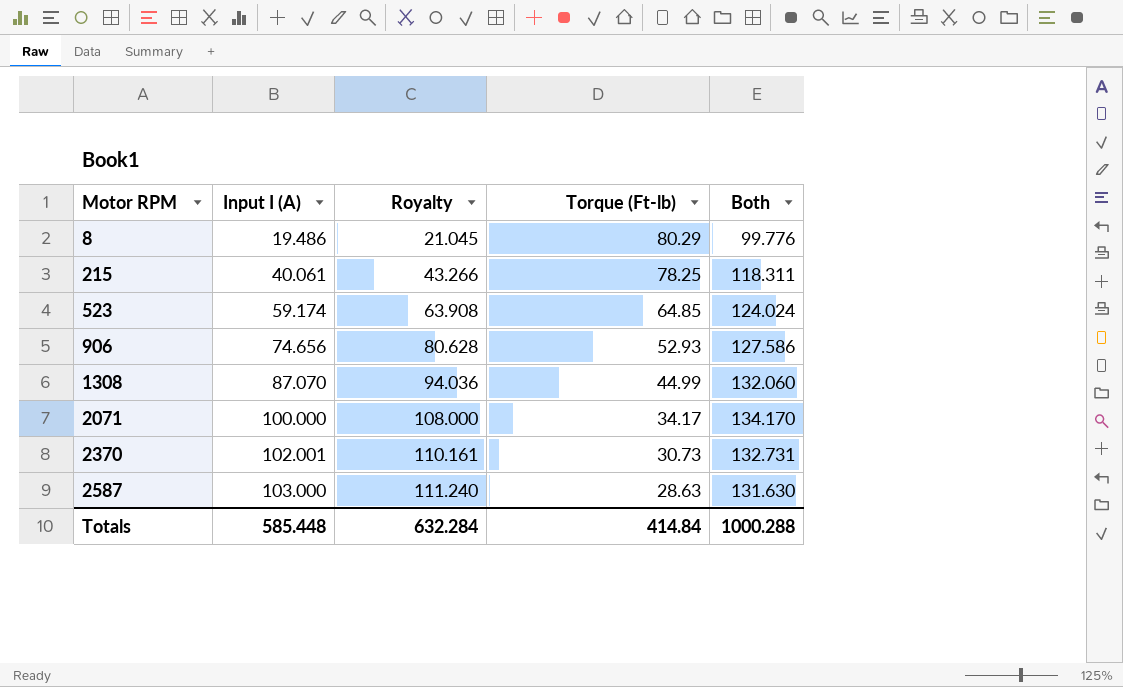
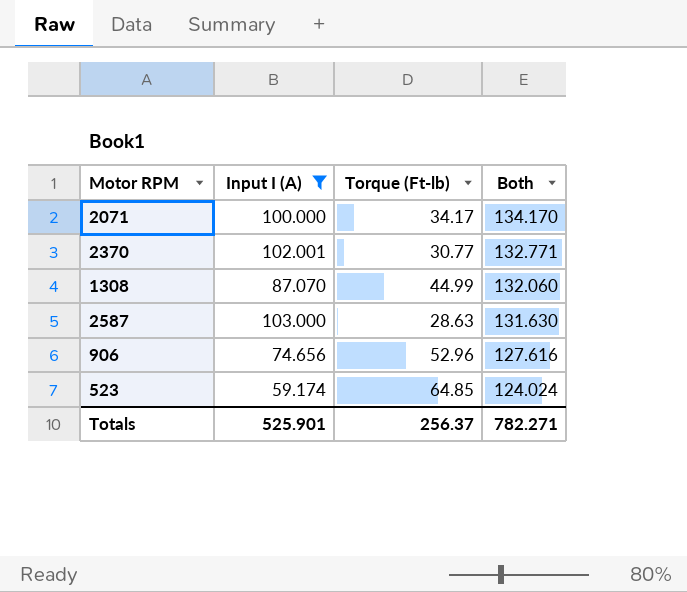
filter: none -> Input I (A) >= 59.174
row order: Motor RPM ascending -> Both descending
column Royalty | formula: [Input I (A)] * 1.08 -> none
2370 | Torque (Ft-lb): 30.73 -> 30.77
2370 | Both: 132.731 -> 132.771
906 | Torque (Ft-lb): 52.93 -> 52.96
906 | Both: 127.586 -> 127.616
Totals | Input I (A): 585.448 -> 525.901
Totals | Torque (Ft-lb): 414.84 -> 256.37
Totals | Both: 1000.288 -> 782.271

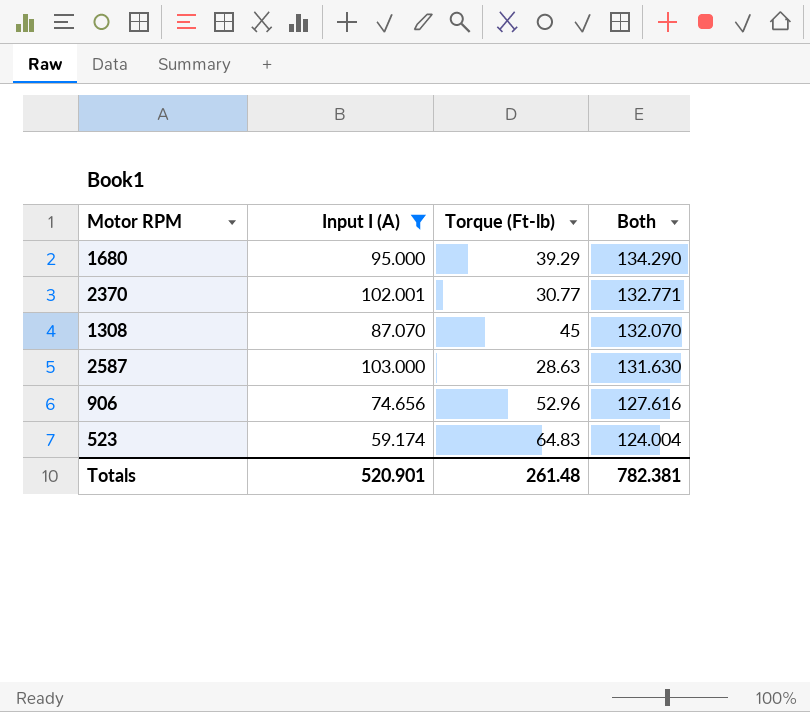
row 2071: 100.000 | 34.17 | 134.170 -> none
row 1680: none -> 95.000 | 39.29 | 134.290
1308 | Torque (Ft-lb): 44.99 -> 45
1308 | Both: 132.060 -> 132.070
523 | Torque (Ft-lb): 64.85 -> 64.83
523 | Both: 124.024 -> 124.004
Totals | Input I (A): 525.901 -> 520.901
Totals | Torque (Ft-lb): 256.37 -> 261.48
Totals | Both: 782.271 -> 782.381

